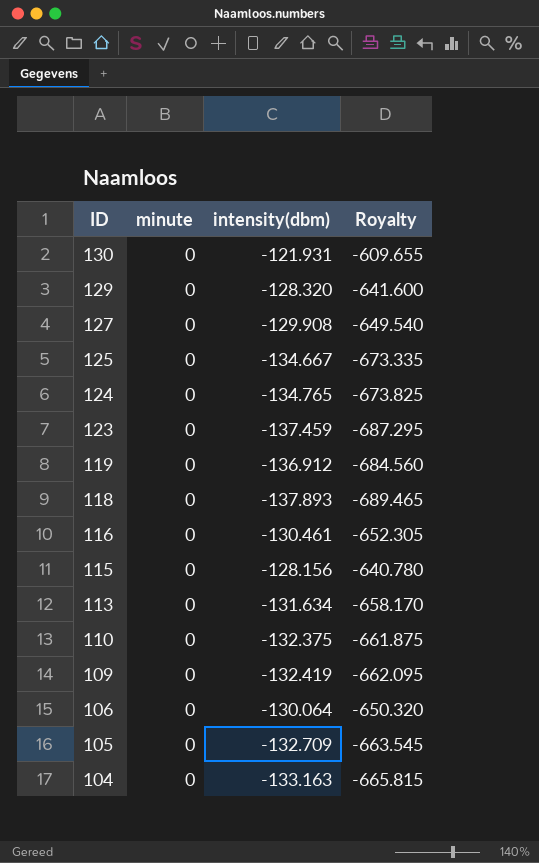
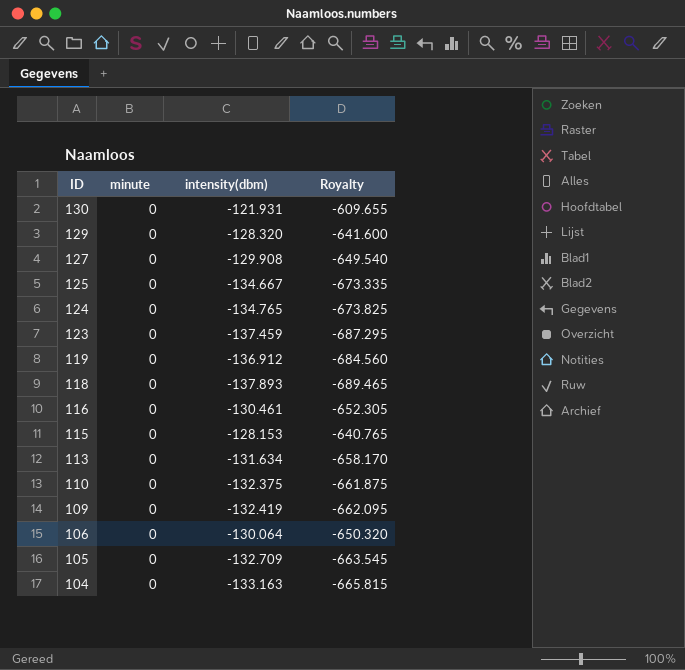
115 | intensity(dbm): -128.156 -> -128.153
115 | Royalty: -640.780 -> -640.765

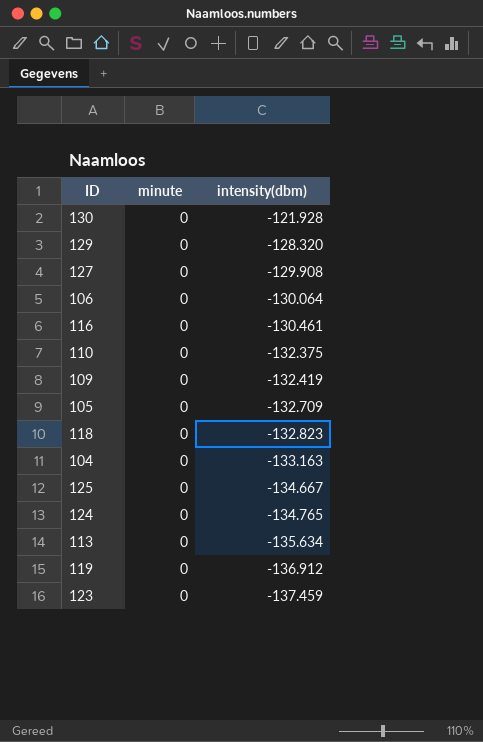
row order: ID descending -> intensity(dbm) descending
column Royalty | formula: [intensity(dbm)] * 5 -> none
row 115: 0 | -128.153 | -640.765 -> none
130 | intensity(dbm): -121.931 -> -121.928
118 | intensity(dbm): -137.893 -> -132.823
113 | intensity(dbm): -131.634 -> -135.634

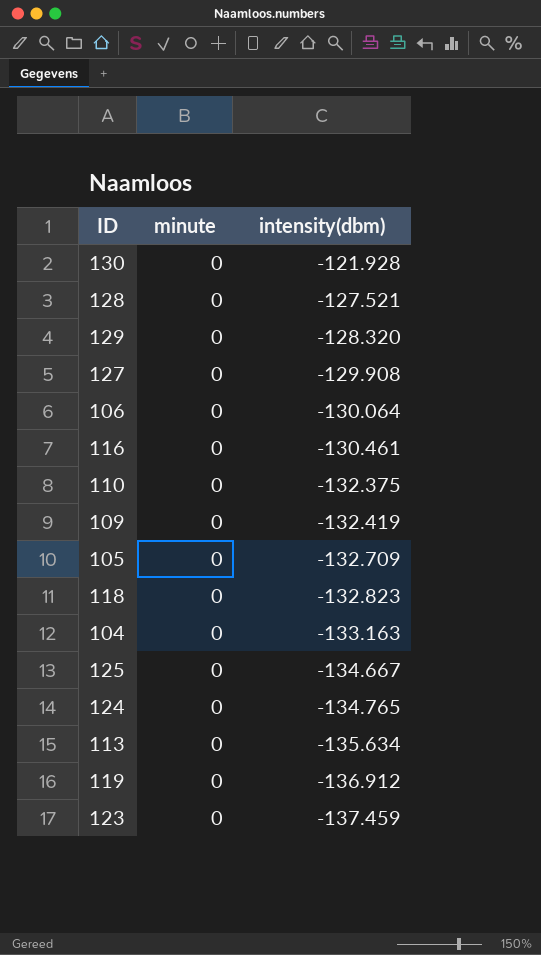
row 128: none -> 0 | -127.521

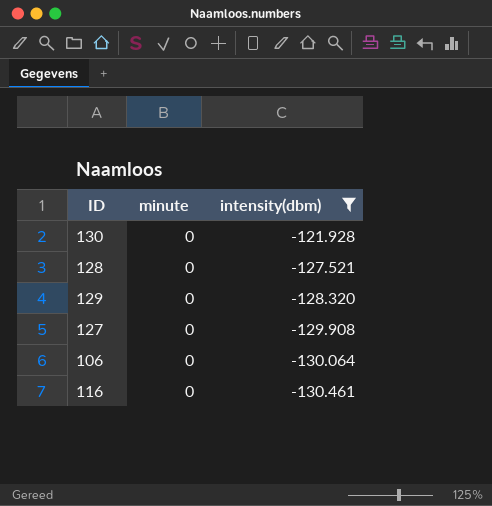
filter: none -> intensity(dbm) >= -130.461

